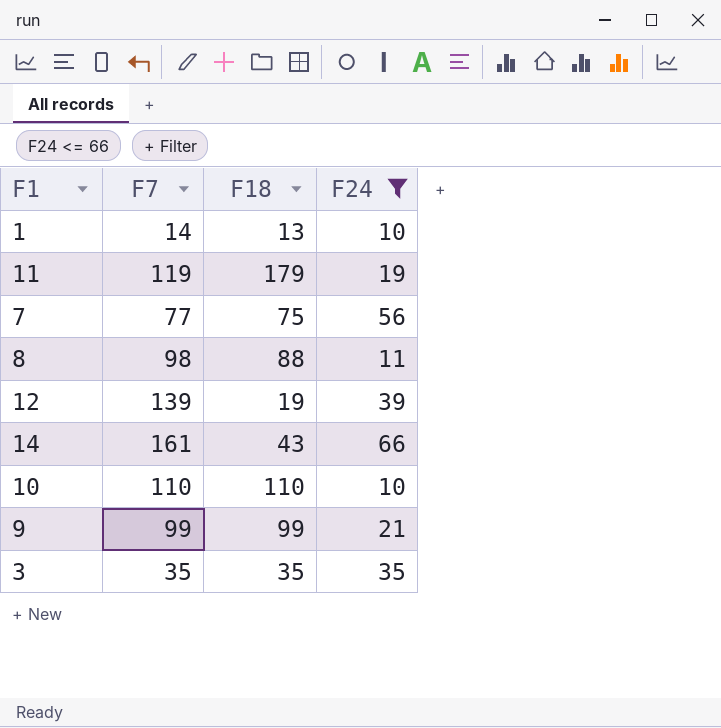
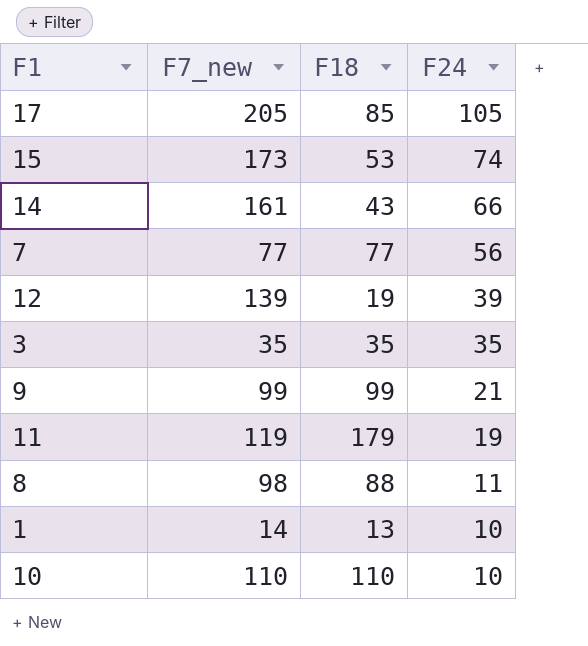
filter: F24 <= 66 -> none
row order: none -> F24 descending
column name: F7 -> F7_new
7 | F18: 75 -> 77

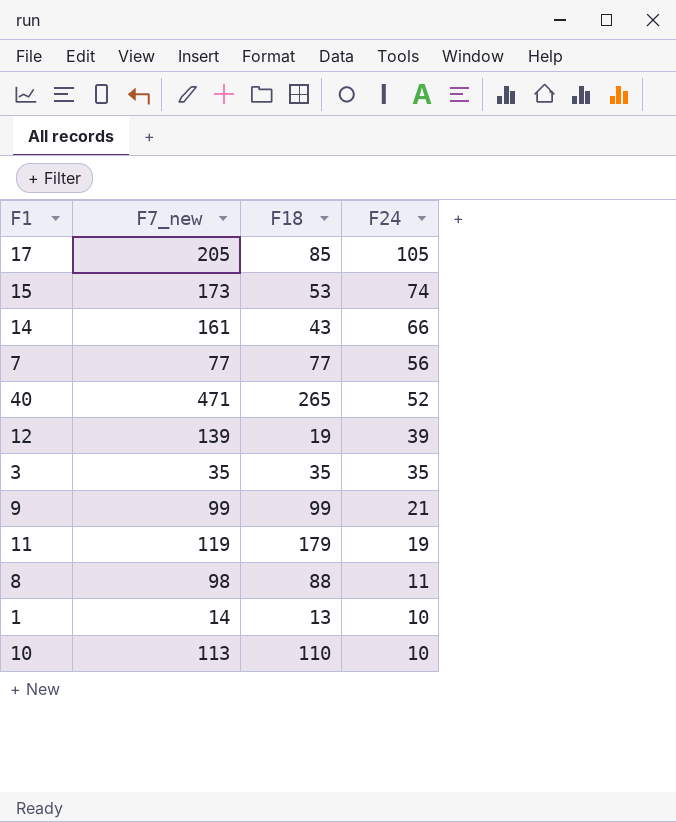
row 40: none -> 471 | 265 | 52
10 | F7_new: 110 -> 113

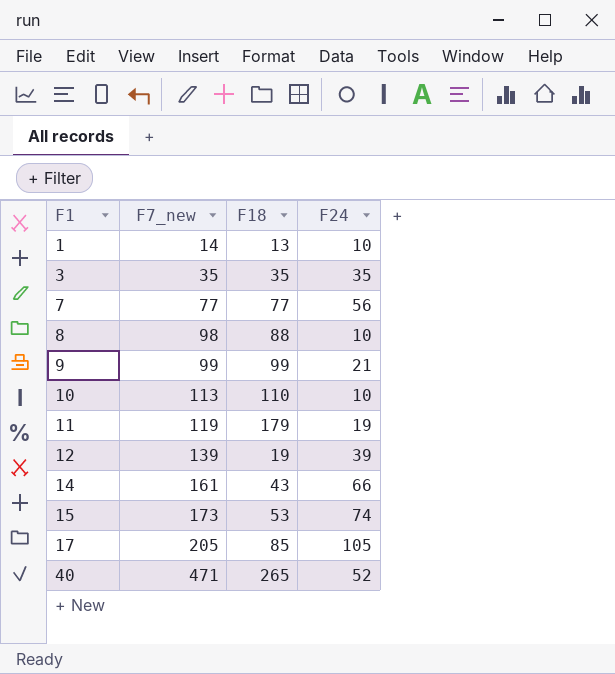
row order: F24 descending -> F1 ascending
8 | F24: 11 -> 10

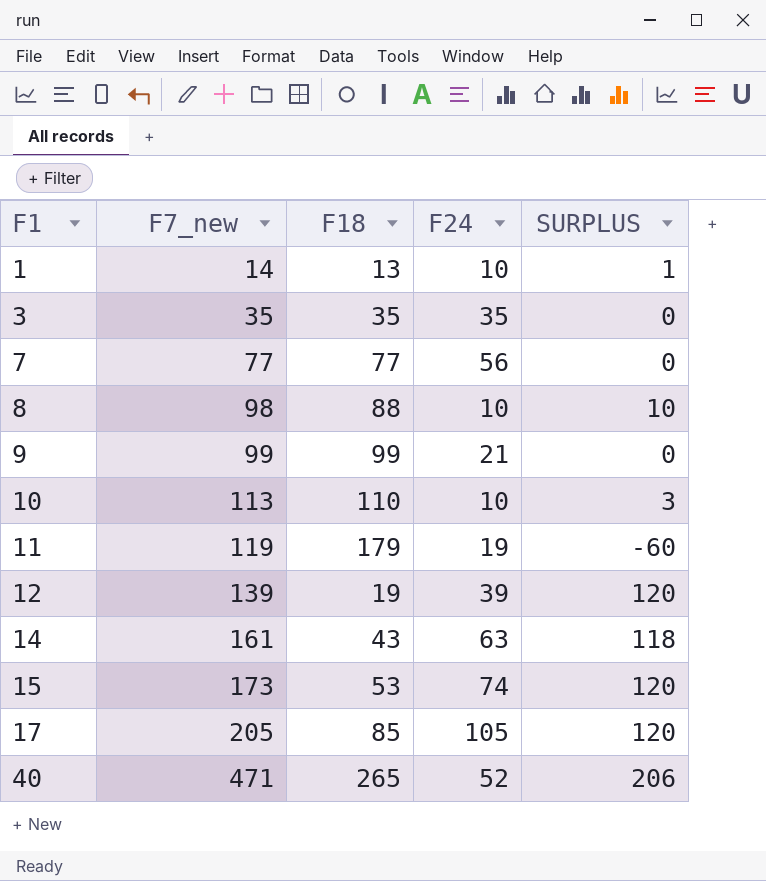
column SURPLUS | formula: none -> [F7_new] - [F18]
14 | F24: 66 -> 63

